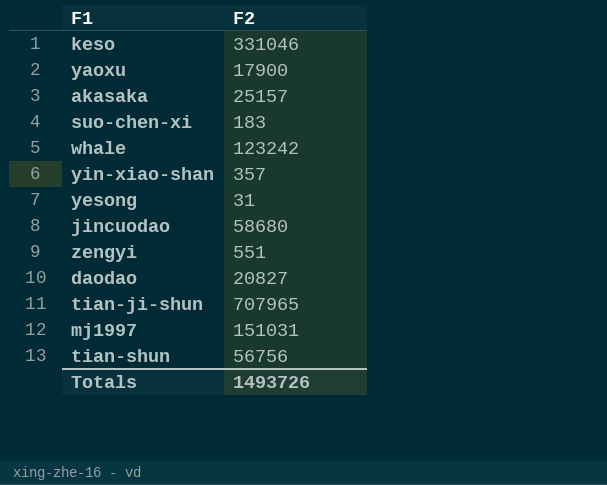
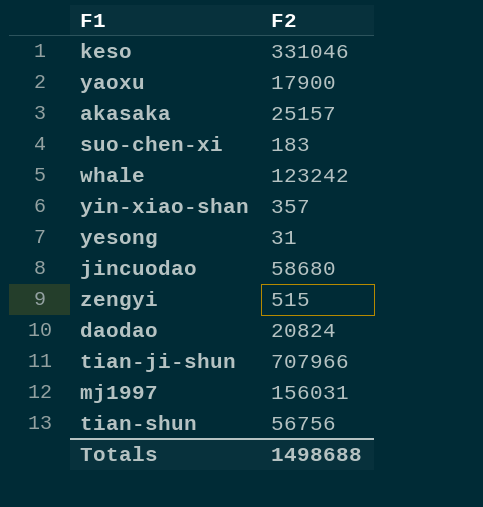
zengyi | F2: 551 -> 515
daodao | F2: 20827 -> 20824
tian-ji-shun | F2: 707965 -> 707966
mj1997 | F2: 151031 -> 156031
Totals | F2: 1493726 -> 1498688

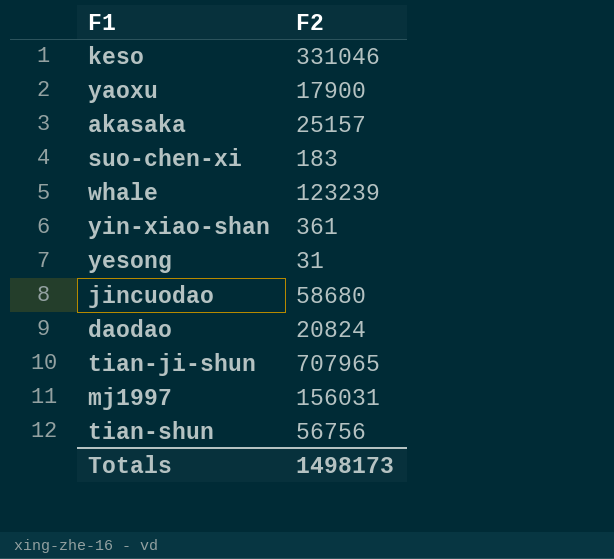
row zengyi: 515 -> none
whale | F2: 123242 -> 123239
yin-xiao-shan | F2: 357 -> 361
tian-ji-shun | F2: 707966 -> 707965
Totals | F2: 1498688 -> 1498173

